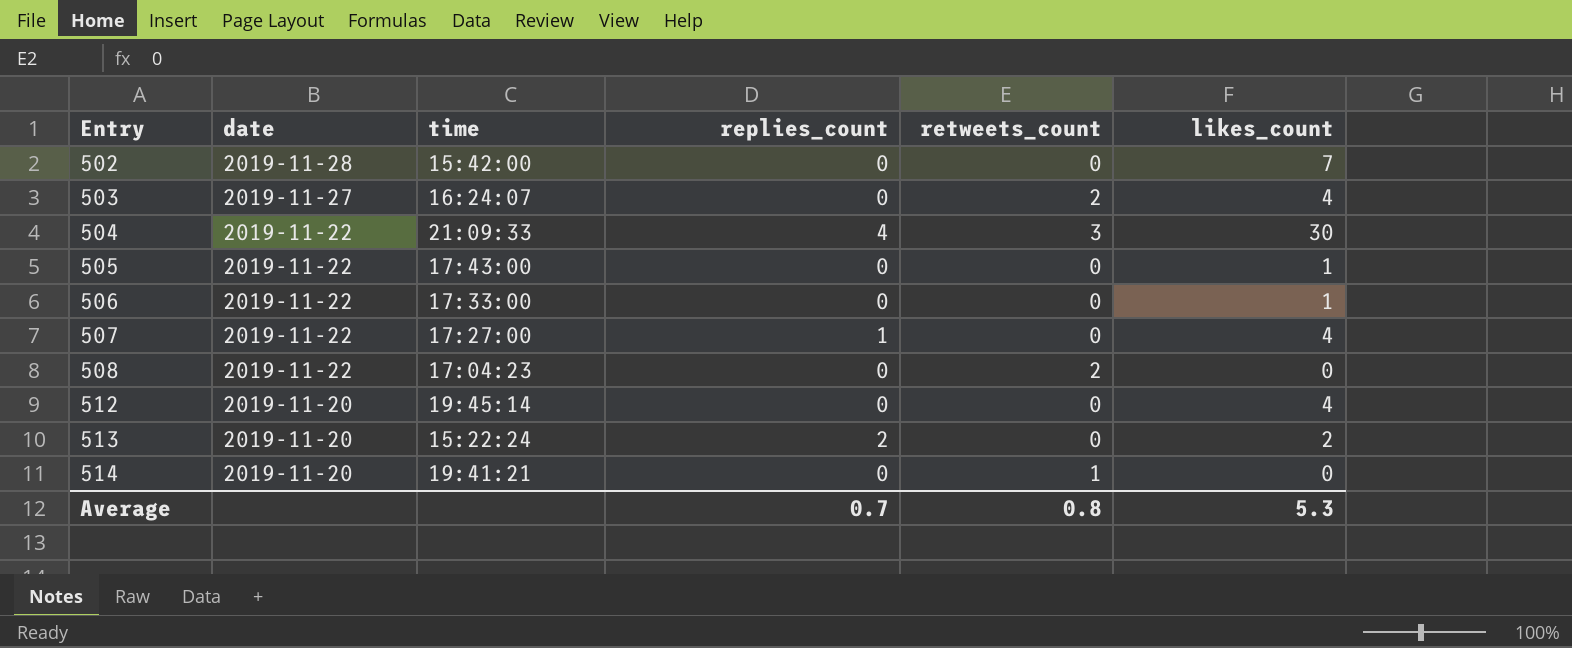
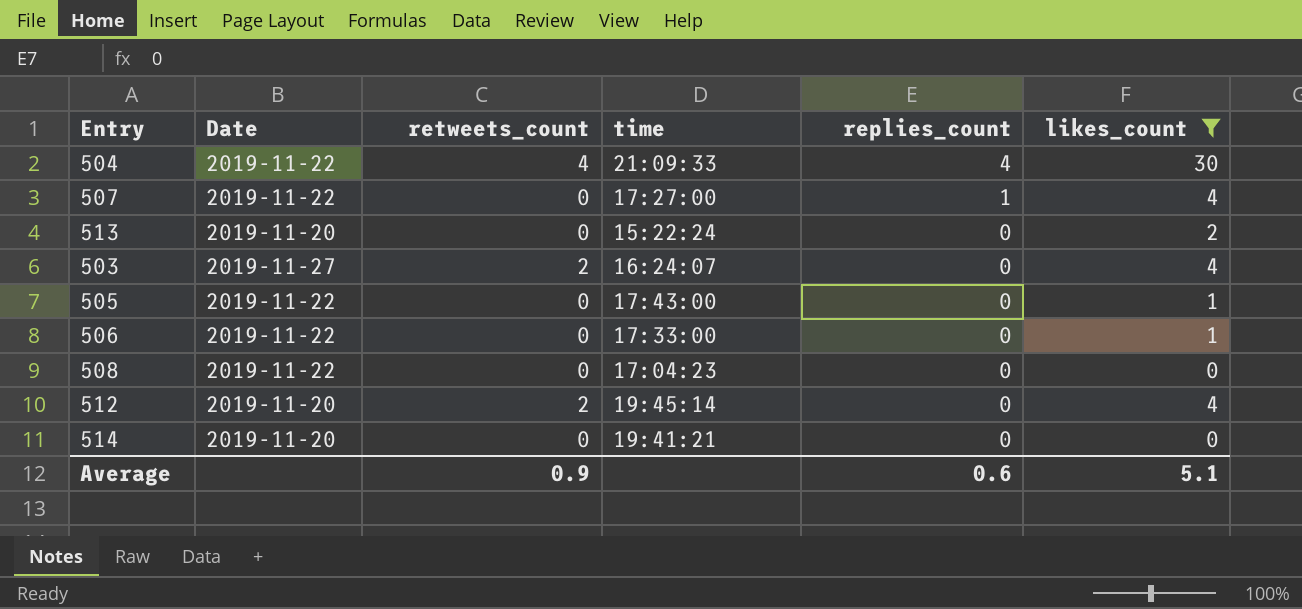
filter: none -> likes_count != 7
row order: Entry ascending -> replies_count descending
column name: date -> Date
column retweets_count | position: 5 -> 3
504 | retweets_count: 3 -> 4
513 | replies_count: 2 -> 0
508 | retweets_count: 2 -> 0
512 | retweets_count: 0 -> 2
514 | retweets_count: 1 -> 0
Average | retweets_count: 0.8 -> 0.9
Average | replies_count: 0.7 -> 0.6
Average | likes_count: 5.3 -> 5.1

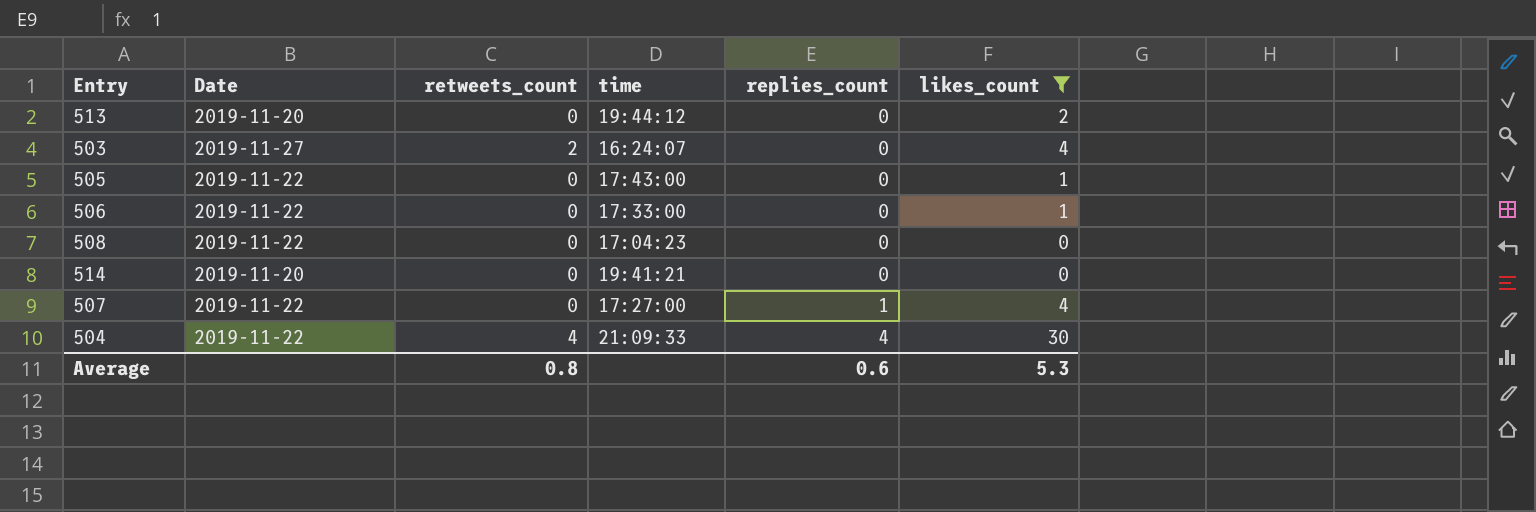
row order: replies_count descending -> replies_count ascending
row 512: 2019-11-20 | 2 | 19:45:14 | 0 | 4 -> none
513 | time: 15:22:24 -> 19:44:12
Average | retweets_count: 0.9 -> 0.8
Average | likes_count: 5.1 -> 5.3

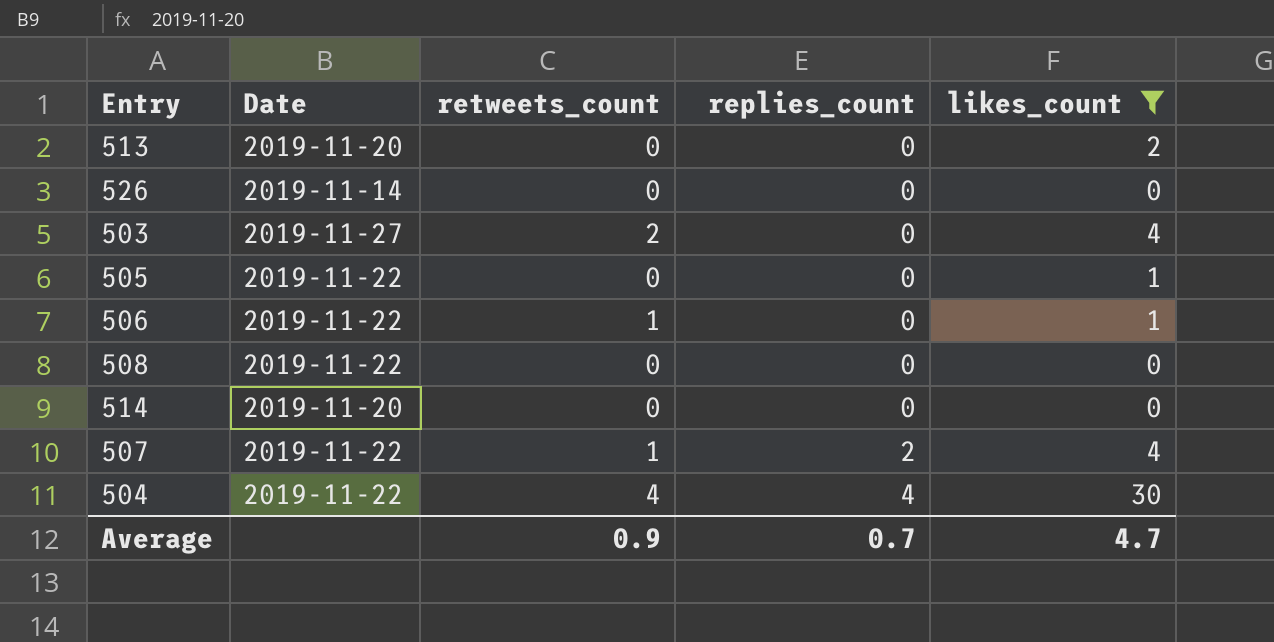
column time | position: 4 -> none
row 526: none -> 2019-11-14 | 0 | 0 | 0
506 | retweets_count: 0 -> 1
507 | retweets_count: 0 -> 1
507 | replies_count: 1 -> 2
Average | retweets_count: 0.8 -> 0.9
Average | replies_count: 0.6 -> 0.7
Average | likes_count: 5.3 -> 4.7

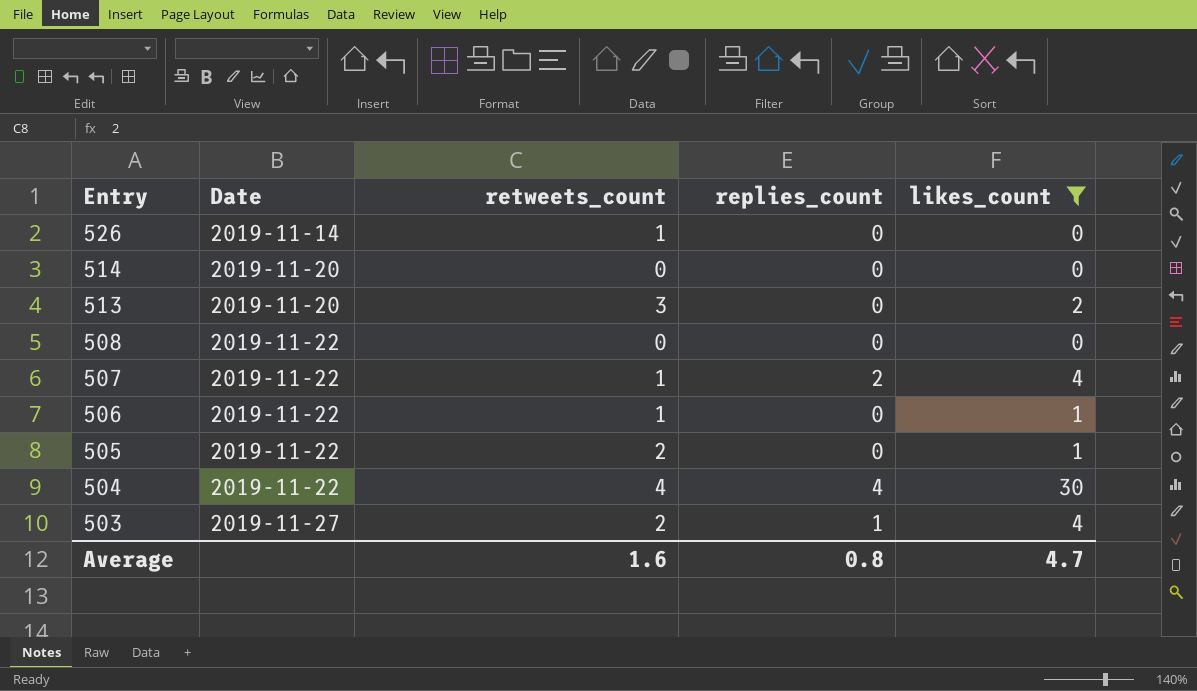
row order: replies_count ascending -> Entry descending
526 | retweets_count: 0 -> 1
513 | retweets_count: 0 -> 3
505 | retweets_count: 0 -> 2
503 | replies_count: 0 -> 1
Average | retweets_count: 0.9 -> 1.6
Average | replies_count: 0.7 -> 0.8

